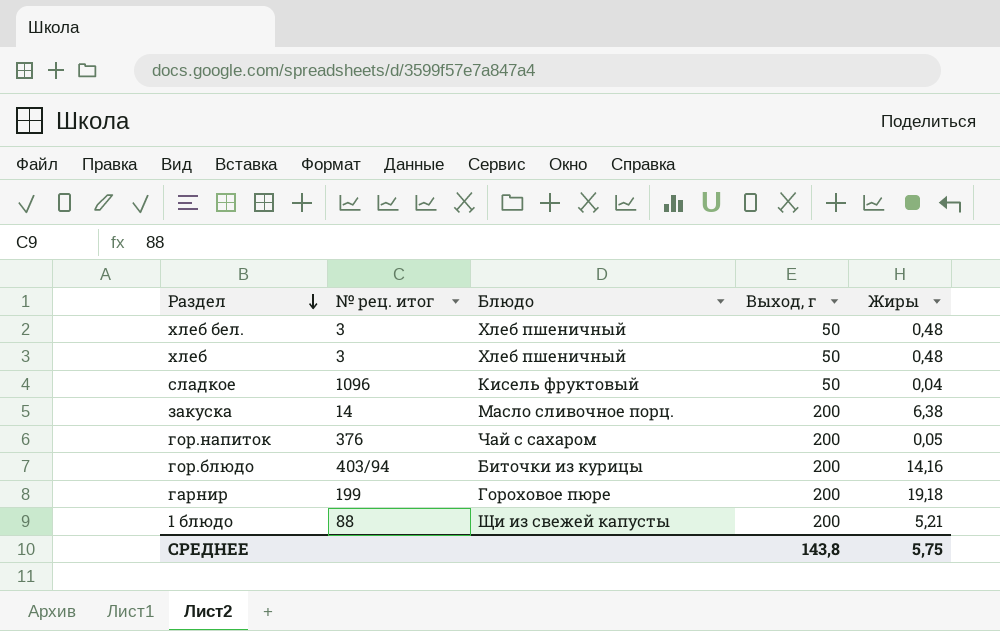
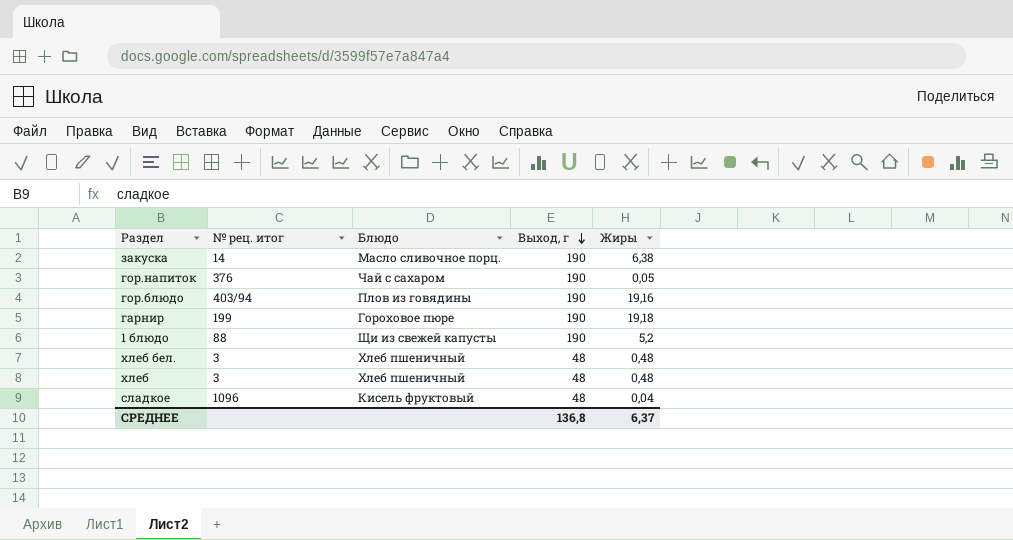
row order: Раздел descending -> Выход, г descending
закуска | Выход, г: 200 -> 190
гор.напиток | Выход, г: 200 -> 190
гор.блюдо | Блюдо: Биточки из курицы -> Плов из говядины
гор.блюдо | Выход, г: 200 -> 190
гор.блюдо | Жиры: 14,16 -> 19,16
гарнир | Выход, г: 200 -> 190
1 блюдо | Выход, г: 200 -> 190
1 блюдо | Жиры: 5,21 -> 5,2
хлеб бел. | Выход, г: 50 -> 48
хлеб | Выход, г: 50 -> 48
сладкое | Выход, г: 50 -> 48
СРЕДНЕЕ | Выход, г: 143,8 -> 136,8
СРЕДНЕЕ | Жиры: 5,75 -> 6,37

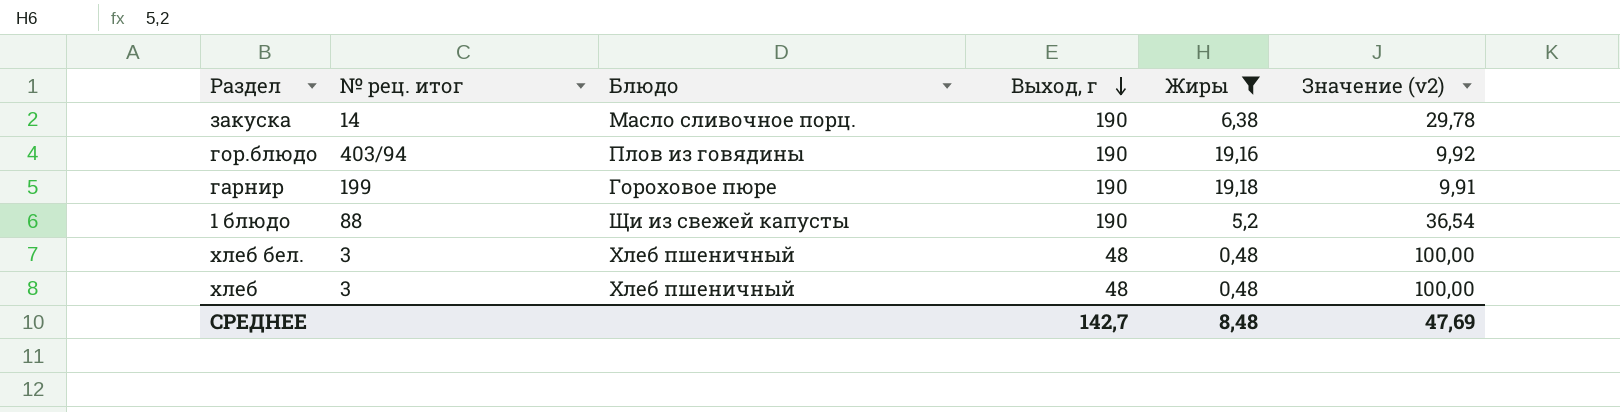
filter: none -> Жиры >= 0,48
column Значение (v2) | formula: none -> [Выход, г] / [Жиры]
СРЕДНЕЕ | Выход, г: 136,8 -> 142,7
СРЕДНЕЕ | Жиры: 6,37 -> 8,48

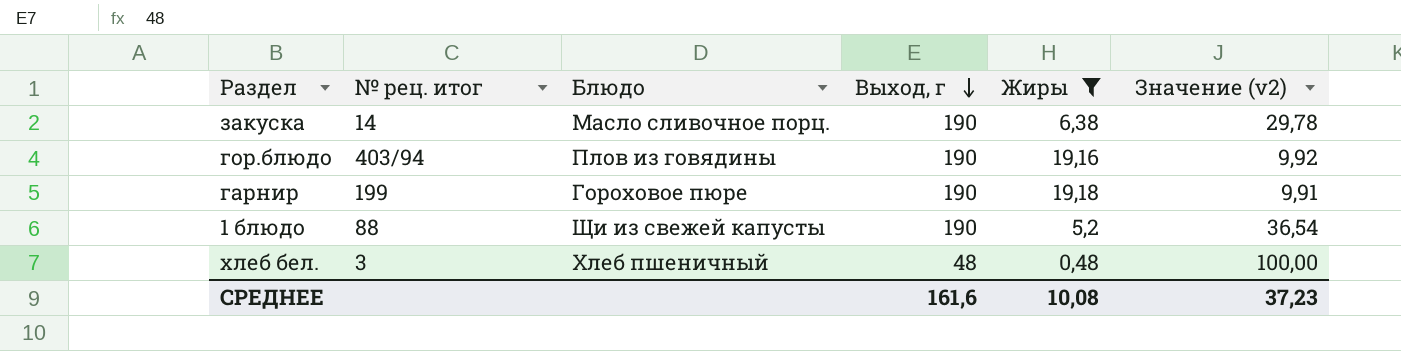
row хлеб: 3 | Хлеб пшеничный | 48 | 0,48 | 100,00 -> none
СРЕДНЕЕ | Выход, г: 142,7 -> 161,6
СРЕДНЕЕ | Жиры: 8,48 -> 10,08
СРЕДНЕЕ | Значение (v2): 47,69 -> 37,23

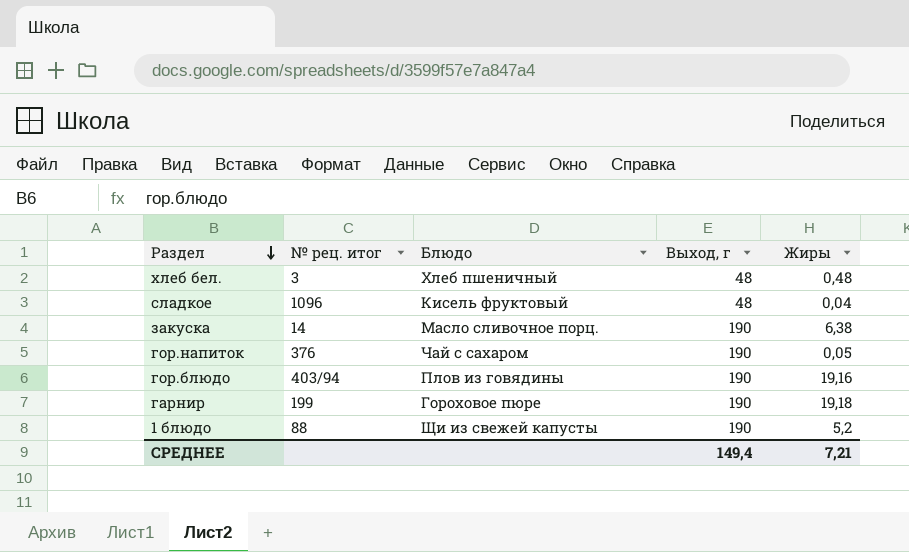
filter: Жиры >= 0,48 -> none
row order: Выход, г descending -> Раздел descending
column Значение (v2) | formula: [Выход, г] / [Жиры] -> none
СРЕДНЕЕ | Выход, г: 161,6 -> 149,4
СРЕДНЕЕ | Жиры: 10,08 -> 7,21

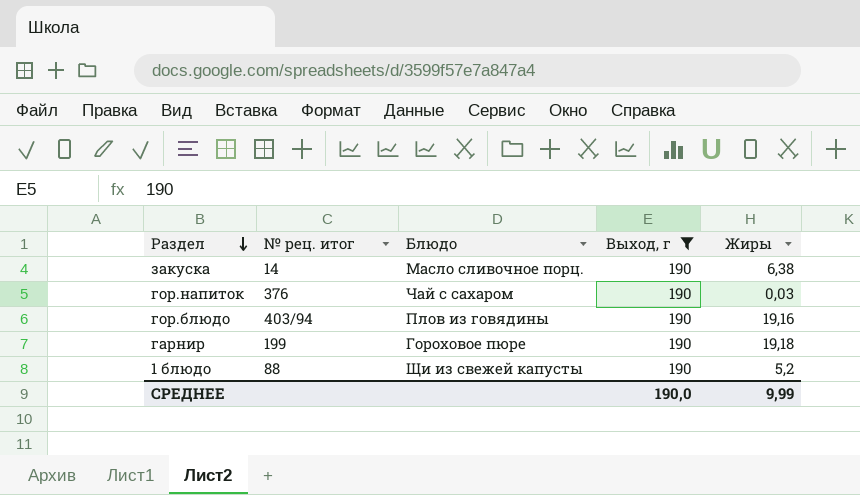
filter: none -> Выход, г = 190
гор.напиток | Жиры: 0,05 -> 0,03
СРЕДНЕЕ | Выход, г: 149,4 -> 190,0
СРЕДНЕЕ | Жиры: 7,21 -> 9,99

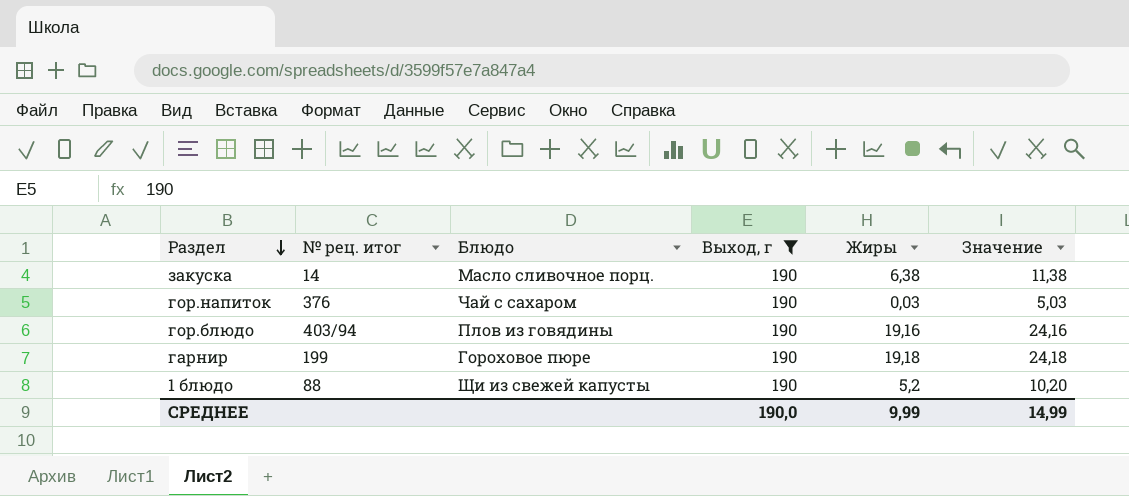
column Значение | formula: none -> [Жиры] + 5

